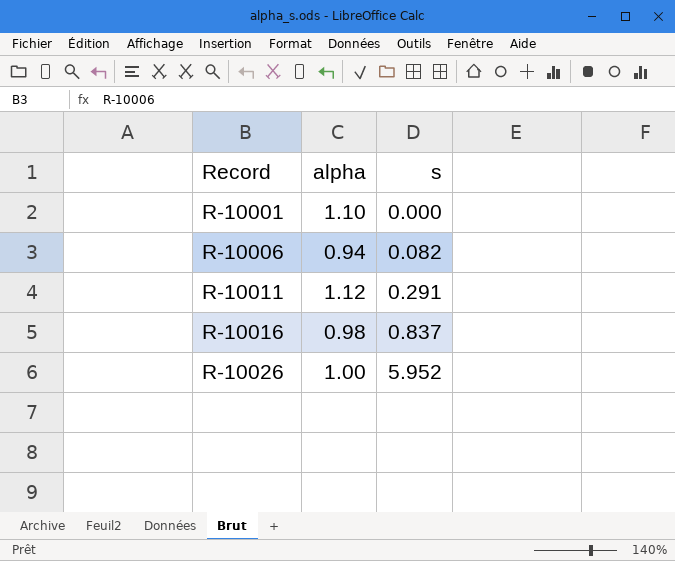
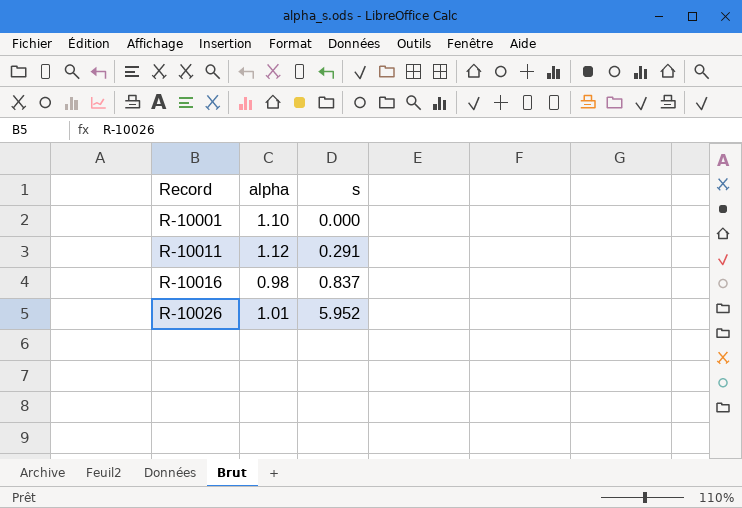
row R-10006: 0.94 | 0.082 -> none
R-10026 | alpha: 1.00 -> 1.01

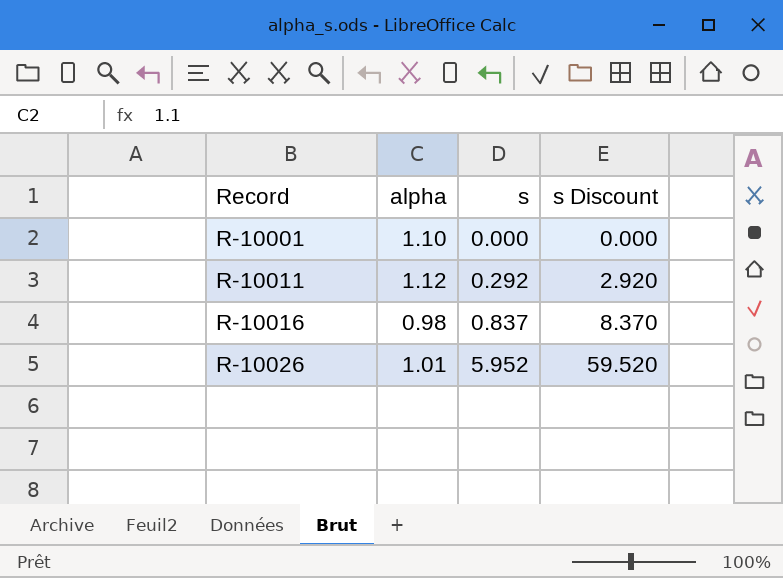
column s Discount | formula: none -> [s] * 10
R-10011 | s: 0.291 -> 0.292

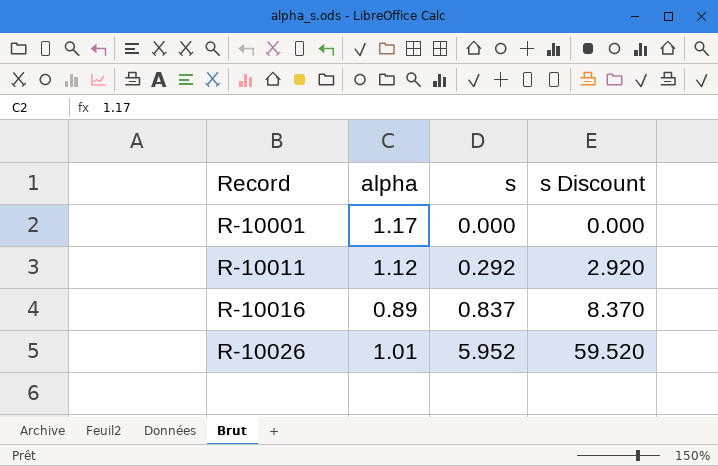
R-10001 | alpha: 1.10 -> 1.17
R-10016 | alpha: 0.98 -> 0.89

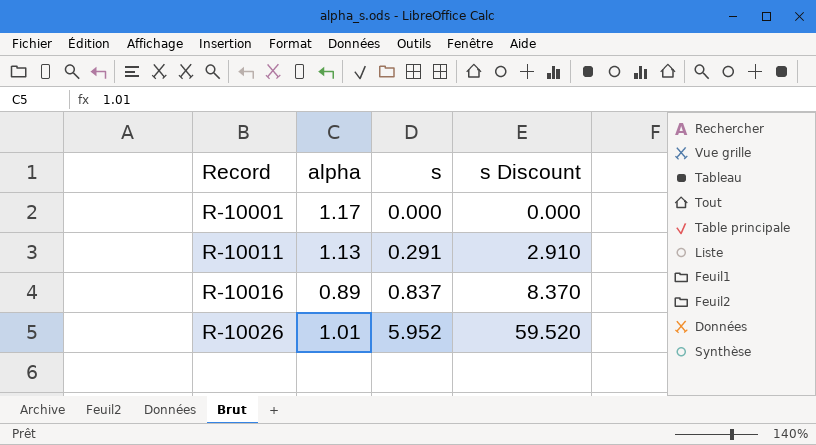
R-10011 | alpha: 1.12 -> 1.13
R-10011 | s: 0.292 -> 0.291
R-10011 | s Discount: 2.920 -> 2.910

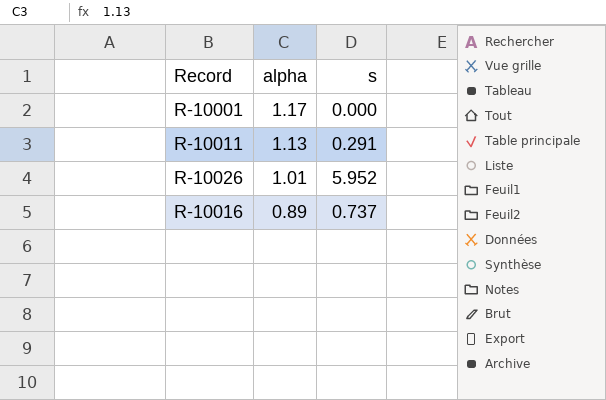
row order: Record ascending -> alpha descending
column s Discount | formula: [s] * 10 -> none
R-10016 | s: 0.837 -> 0.737

